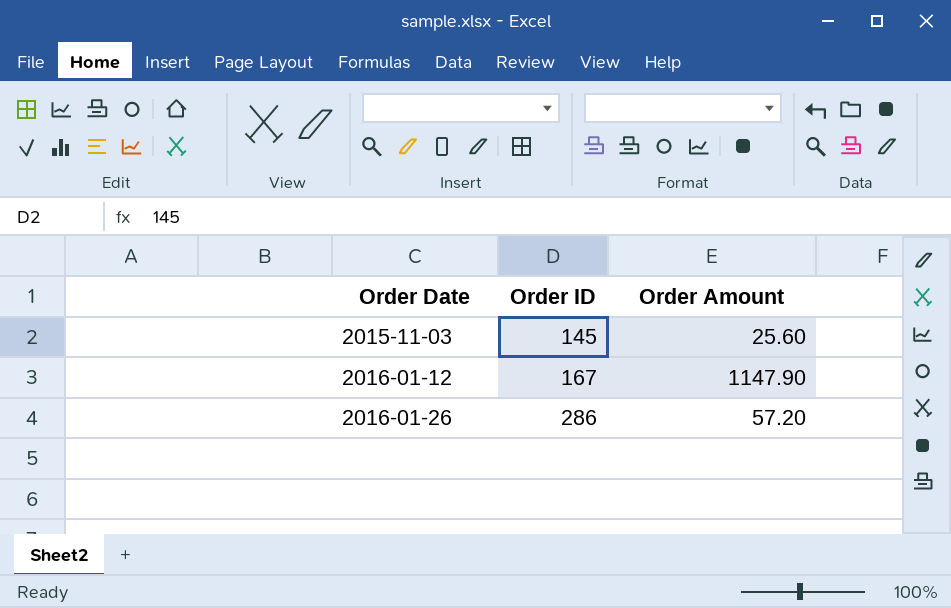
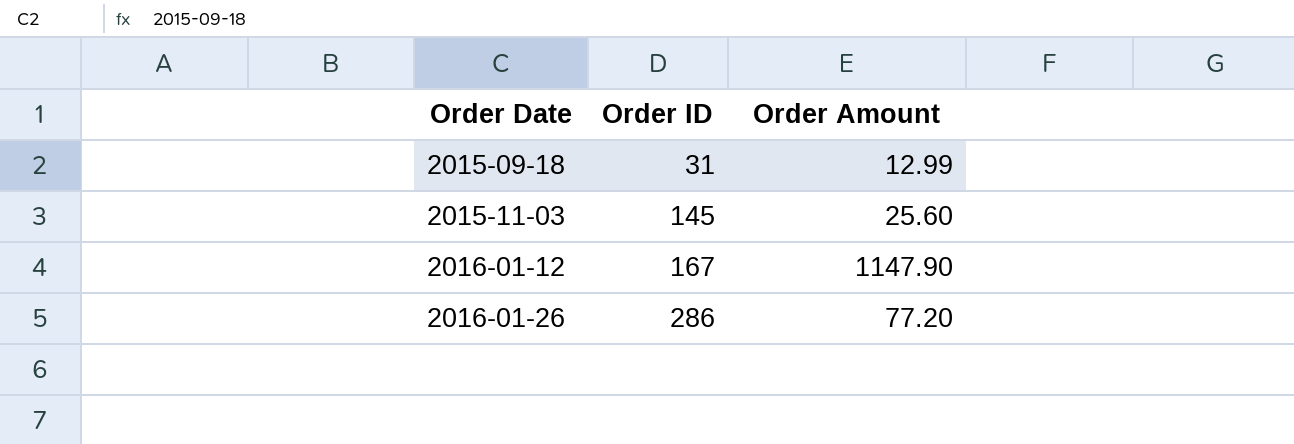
row 2015-09-18: none -> 31 | 12.99
2016-01-26 | Order Amount: 57.20 -> 77.20

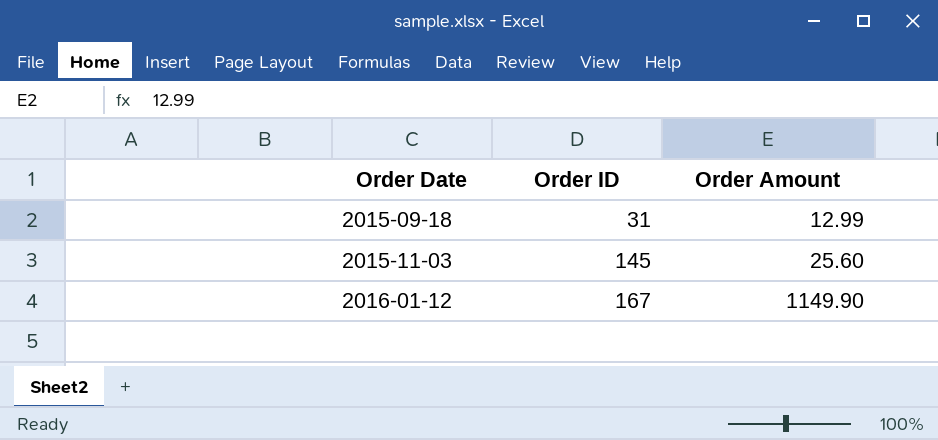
row 2016-01-26: 286 | 77.20 -> none
2016-01-12 | Order Amount: 1147.90 -> 1149.90

